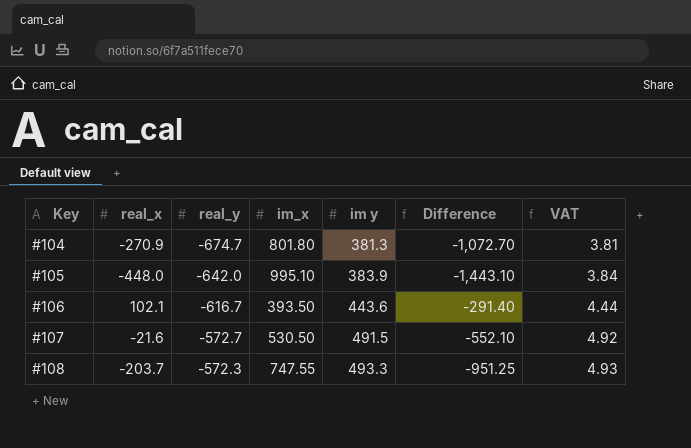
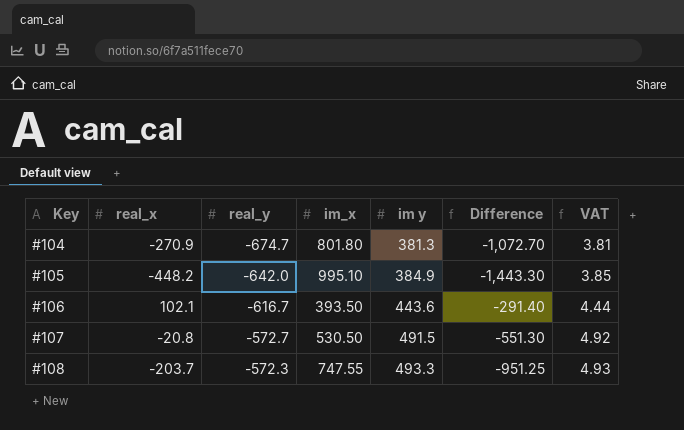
#105 | real_x: -448.0 -> -448.2
#105 | im y: 383.9 -> 384.9
#105 | Difference: -1,443.10 -> -1,443.30
#105 | VAT: 3.84 -> 3.85
#107 | real_x: -21.6 -> -20.8
#107 | Difference: -552.10 -> -551.30

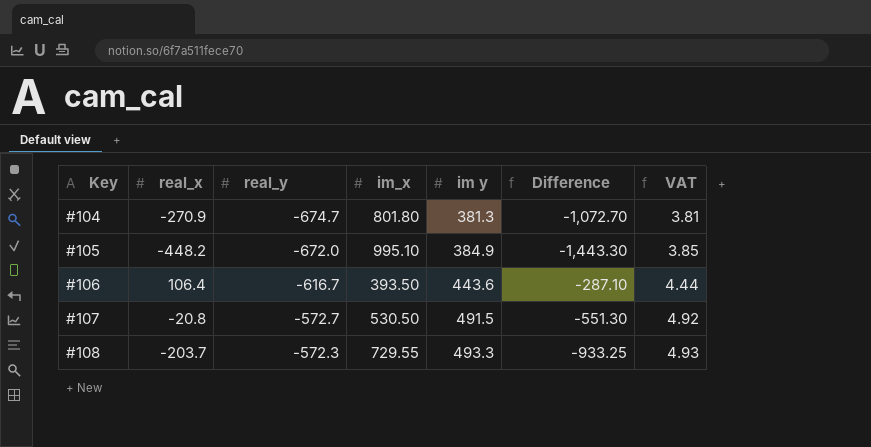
#105 | real_y: -642.0 -> -672.0
#106 | real_x: 102.1 -> 106.4
#106 | Difference: -291.40 -> -287.10
#108 | im_x: 747.55 -> 729.55
#108 | Difference: -951.25 -> -933.25

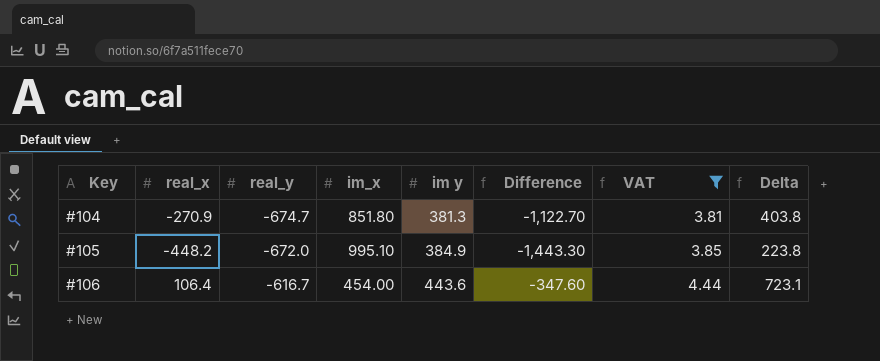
filter: none -> VAT <= 4.44
column Delta | formula: none -> [real_x] - [real_y]
#104 | im_x: 801.80 -> 851.80
#104 | Difference: -1,072.70 -> -1,122.70
#106 | im_x: 393.50 -> 454.00
#106 | Difference: -287.10 -> -347.60

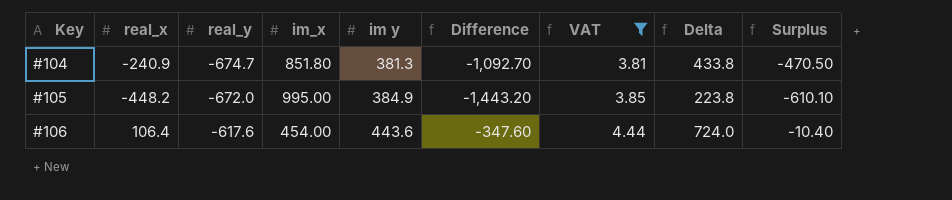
column Surplus | formula: none -> [im y] - [im_x]
#104 | real_x: -270.9 -> -240.9
#104 | Difference: -1,122.70 -> -1,092.70
#104 | Delta: 403.8 -> 433.8
#105 | im_x: 995.10 -> 995.00
#105 | Difference: -1,443.30 -> -1,443.20
#106 | real_y: -616.7 -> -617.6
#106 | Delta: 723.1 -> 724.0

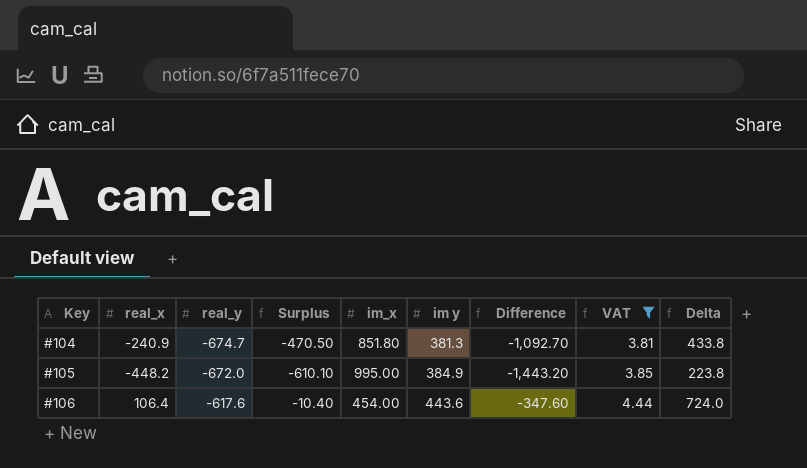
column Surplus | position: 9 -> 4

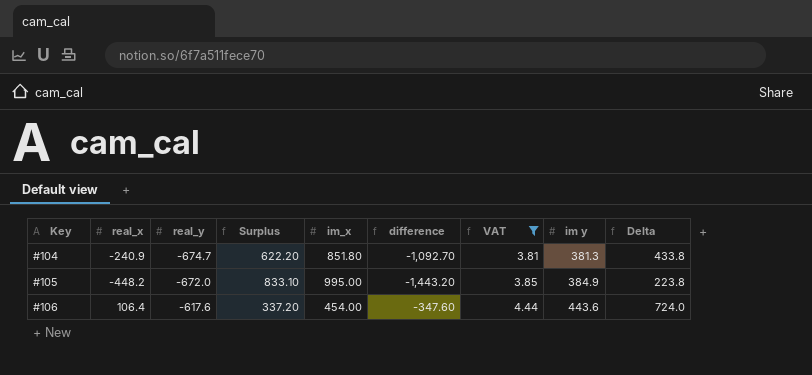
column Surplus | formula: [im y] - [im_x] -> [im y] - [real_x]
column name: Difference -> difference
column im y | position: 6 -> 8

